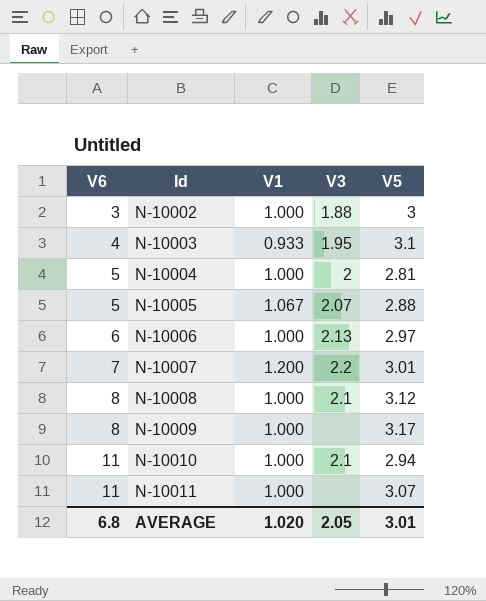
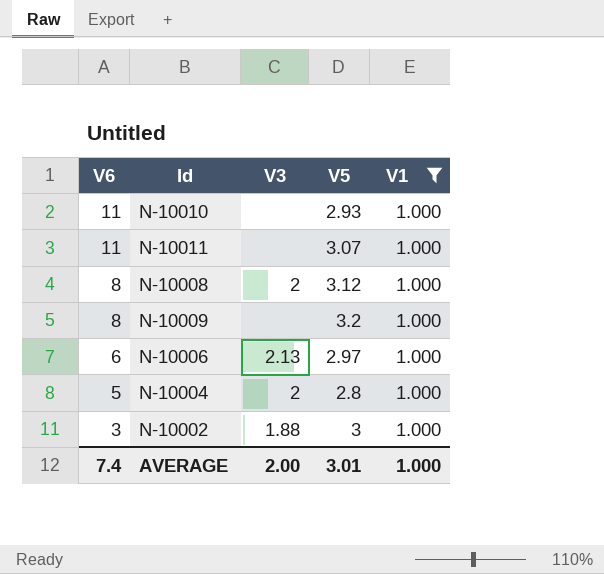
filter: none -> V1 = 1.000
row order: V6 ascending -> V6 descending
column V1 | position: 3 -> 5
N-10010 | V3: 2.1 -> none
N-10010 | V5: 2.94 -> 2.93
N-10008 | V3: 2.1 -> 2
N-10009 | V5: 3.17 -> 3.2
N-10004 | V5: 2.81 -> 2.8
AVERAGE | V6: 6.8 -> 7.4
AVERAGE | V3: 2.05 -> 2.00
AVERAGE | V1: 1.020 -> 1.000

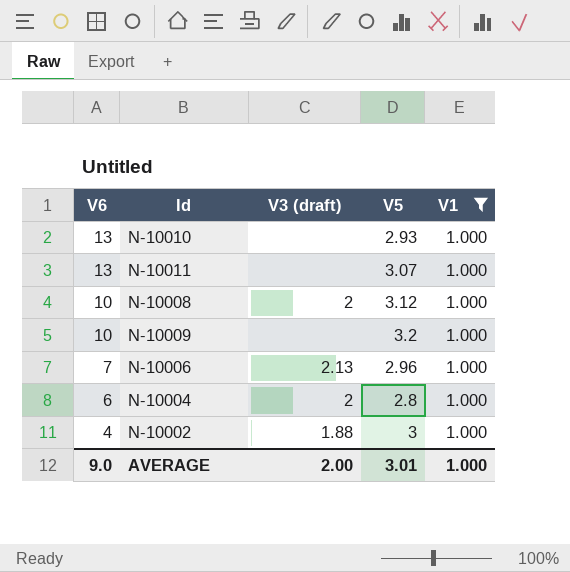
column name: V3 -> V3 (draft)
N-10010 | V6: 11 -> 13
N-10011 | V6: 11 -> 13
N-10008 | V6: 8 -> 10
N-10009 | V6: 8 -> 10
N-10006 | V6: 6 -> 7
N-10006 | V5: 2.97 -> 2.96
N-10004 | V6: 5 -> 6
N-10002 | V6: 3 -> 4
AVERAGE | V6: 7.4 -> 9.0

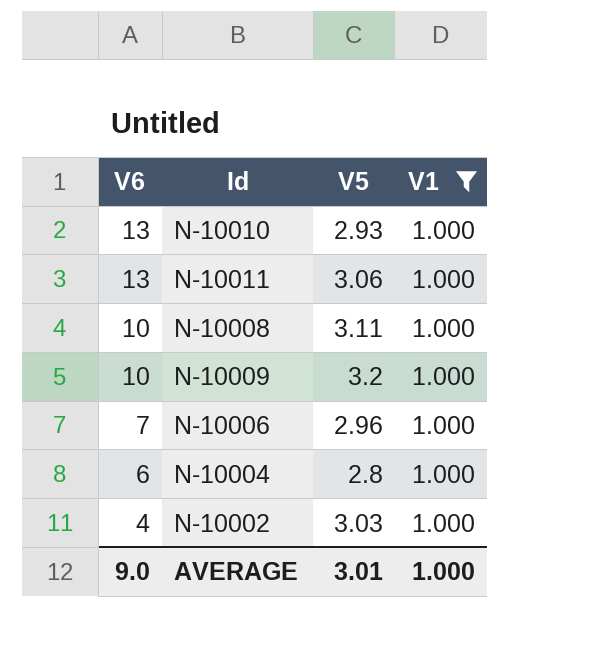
column V3 (draft) | position: 3 -> none
N-10011 | V5: 3.07 -> 3.06
N-10008 | V5: 3.12 -> 3.11
N-10002 | V5: 3 -> 3.03

